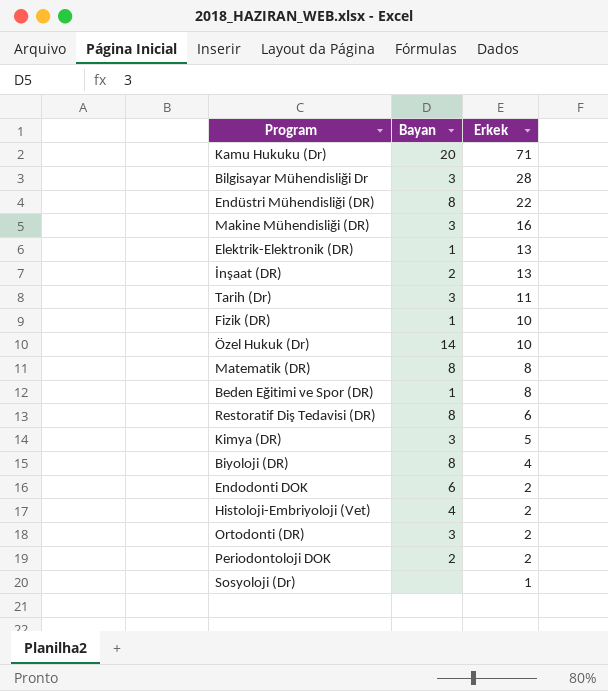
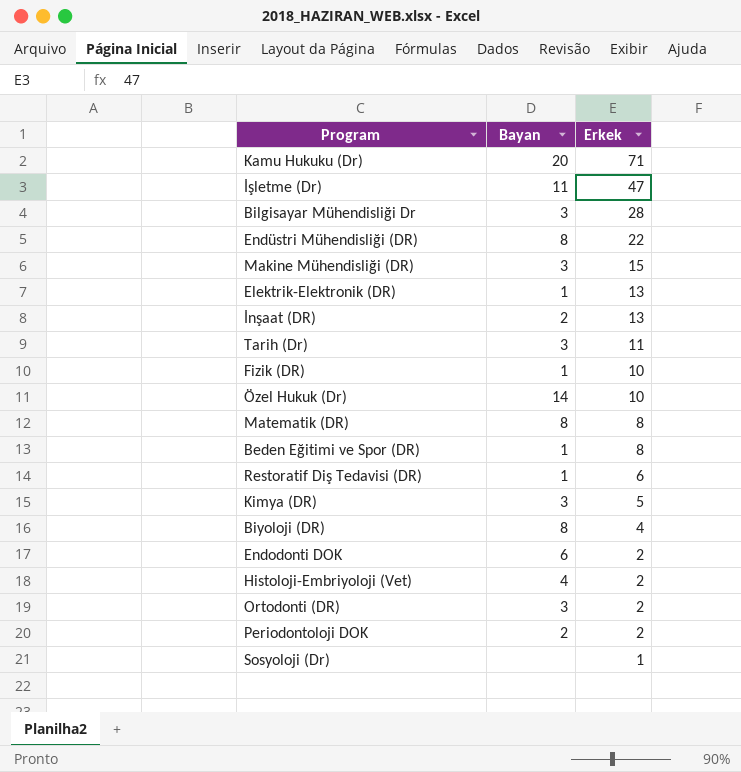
row İşletme (Dr): none -> 11 | 47
Makine Mühendisliği (DR) | Erkek: 16 -> 15
Restoratif Diş Tedavisi (DR) | Bayan: 8 -> 1

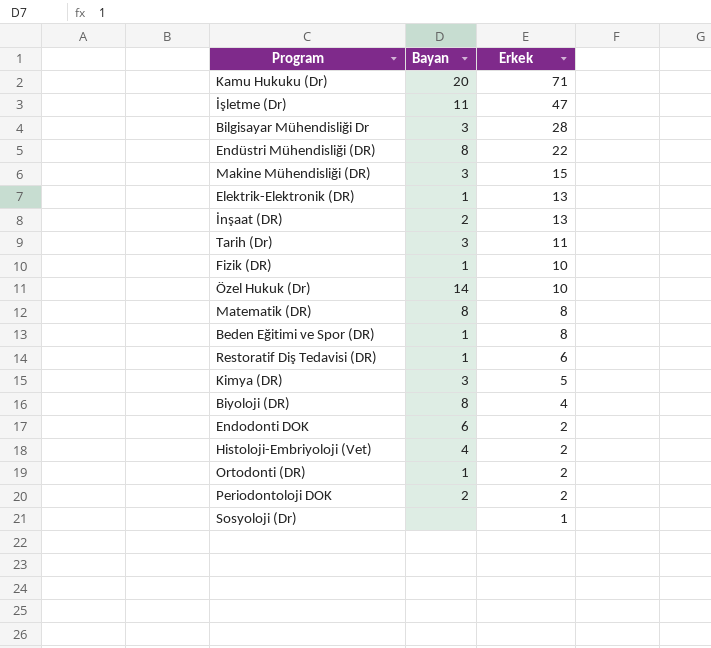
Ortodonti (DR) | Bayan: 3 -> 1

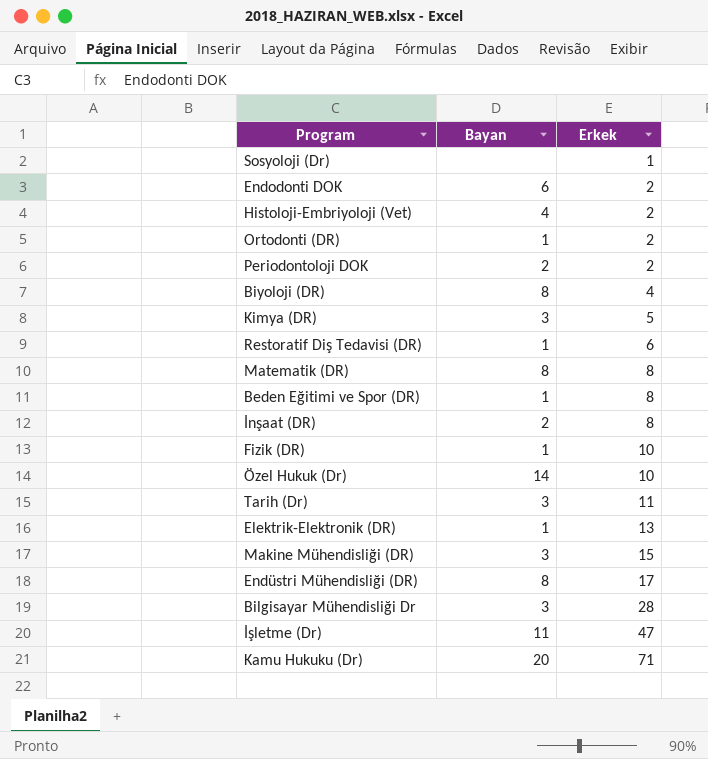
row order: Erkek descending -> Erkek ascending
İnşaat (DR) | Erkek: 13 -> 8
Endüstri Mühendisliği (DR) | Erkek: 22 -> 17

